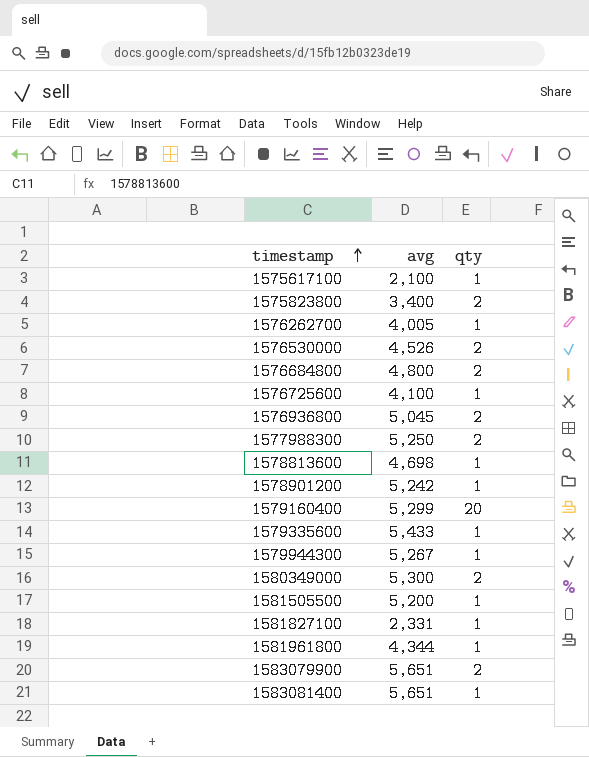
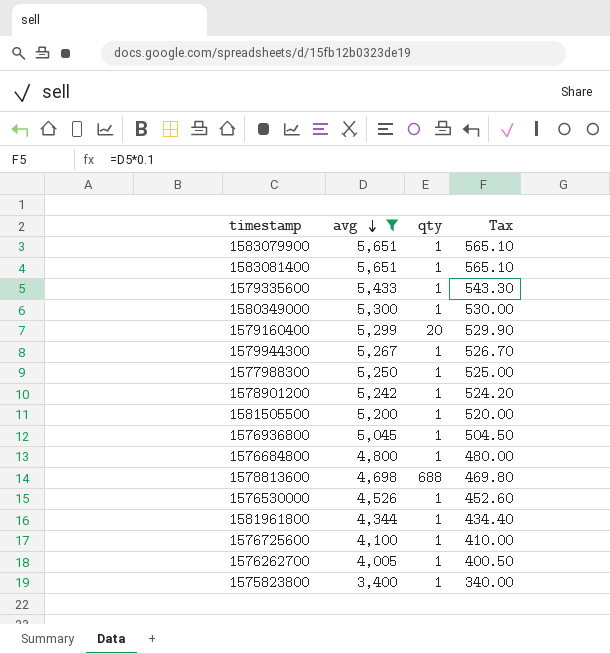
filter: none -> avg >= 3,400
row order: timestamp ascending -> avg descending
column Tax | formula: none -> [avg] * 0.1
1583079900 | qty: 2 -> 1
1580349000 | qty: 2 -> 1
1577988300 | qty: 2 -> 1
1576936800 | qty: 2 -> 1
1576684800 | qty: 2 -> 1
1578813600 | qty: 1 -> 688
1576530000 | qty: 2 -> 1
1575823800 | qty: 2 -> 1

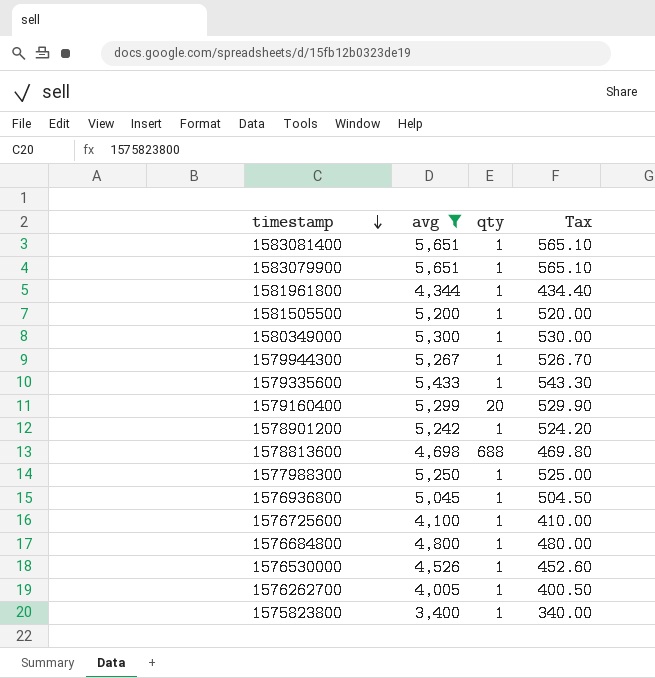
row order: avg descending -> timestamp descending

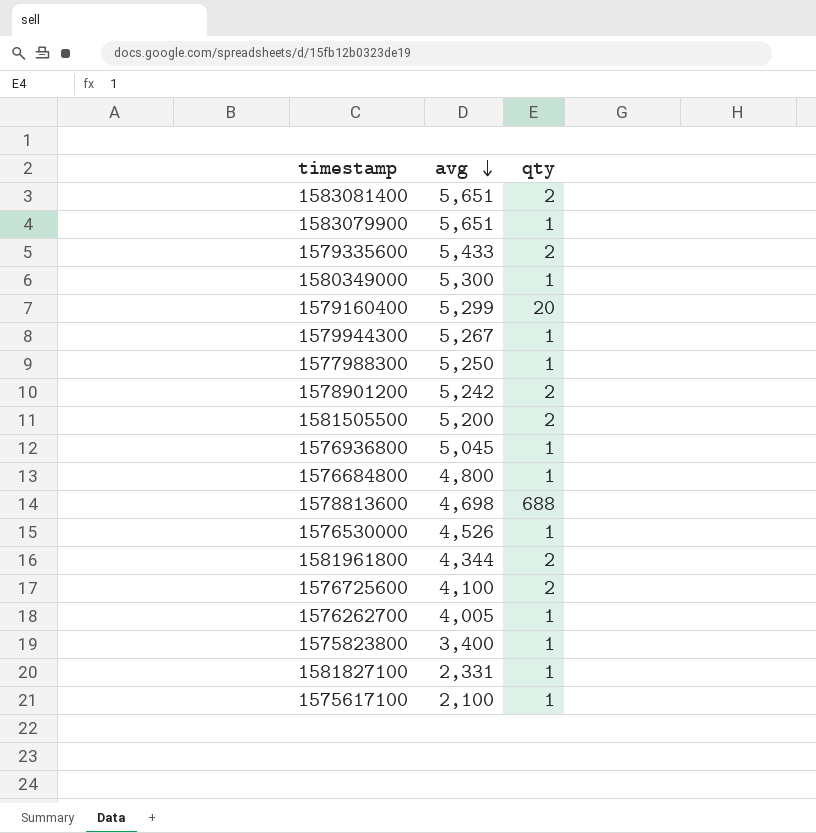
filter: avg >= 3,400 -> none
row order: timestamp descending -> avg descending
column Tax | formula: [avg] * 0.1 -> none
1583081400 | qty: 1 -> 2
1579335600 | qty: 1 -> 2
1578901200 | qty: 1 -> 2
1581505500 | qty: 1 -> 2
1581961800 | qty: 1 -> 2
1576725600 | qty: 1 -> 2

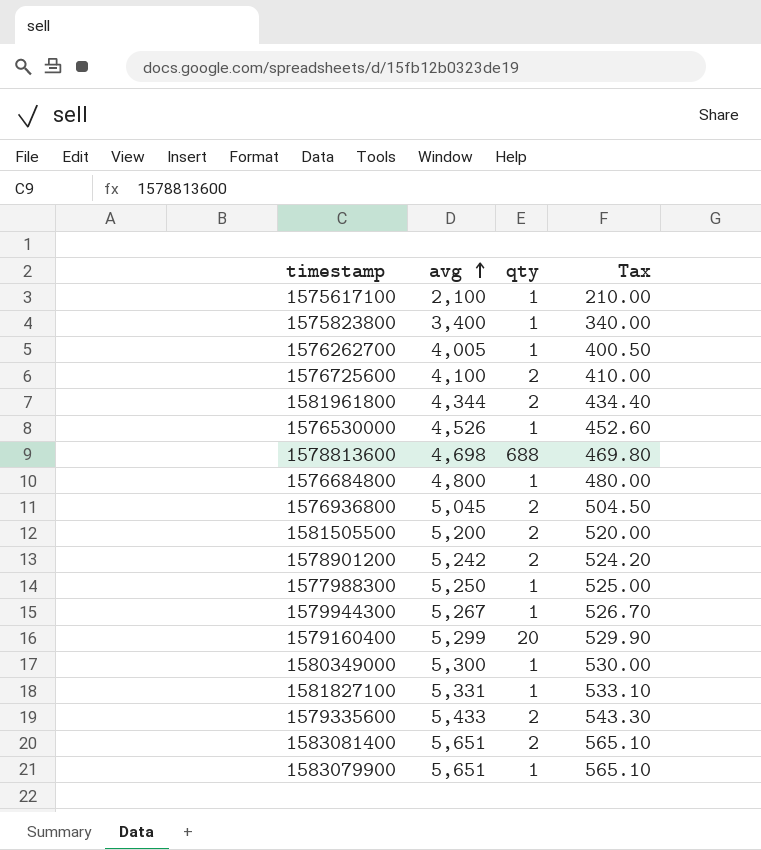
row order: avg descending -> avg ascending
column Tax | formula: none -> [avg] * 0.1
1576936800 | qty: 1 -> 2
1581827100 | avg: 2,331 -> 5,331

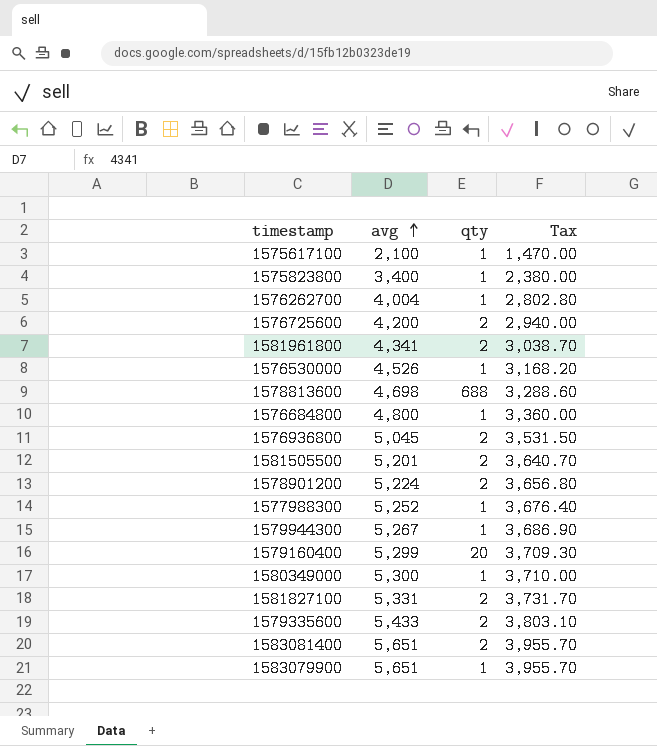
column Tax | formula: [avg] * 0.1 -> [avg] * 0.7
1576262700 | avg: 4,005 -> 4,004
1576725600 | avg: 4,100 -> 4,200
1581961800 | avg: 4,344 -> 4,341
1581505500 | avg: 5,200 -> 5,201
1578901200 | avg: 5,242 -> 5,224
1577988300 | avg: 5,250 -> 5,252
1581827100 | qty: 1 -> 2

